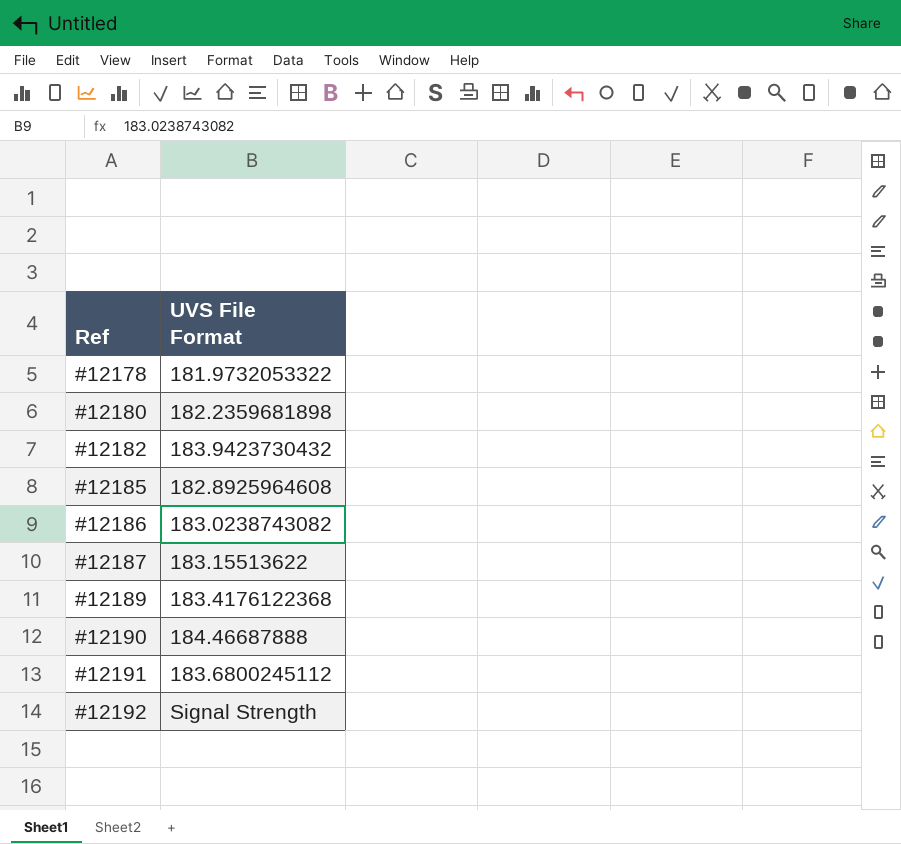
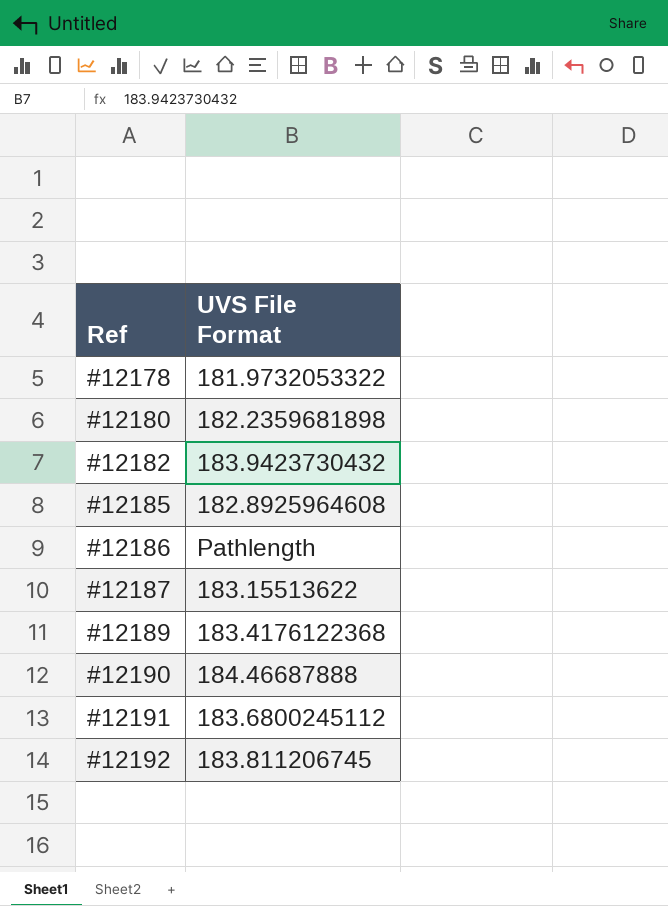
#12186 | UVS File Format: 183.0238743082 -> Pathlength
#12192 | UVS File Format: Signal Strength -> 183.811206745

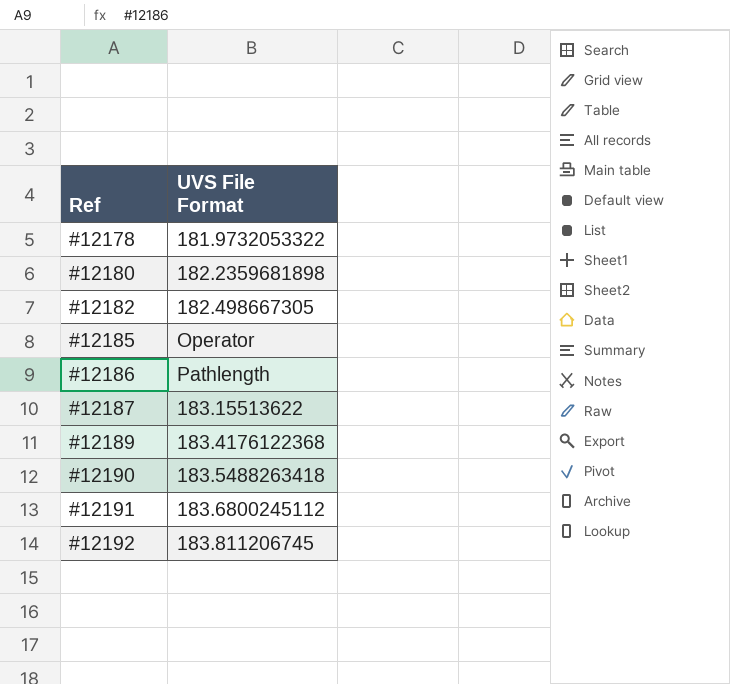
#12182 | UVS File Format: 183.9423730432 -> 182.498667305
#12185 | UVS File Format: 182.8925964608 -> Operator
#12190 | UVS File Format: 184.46687888 -> 183.5488263418

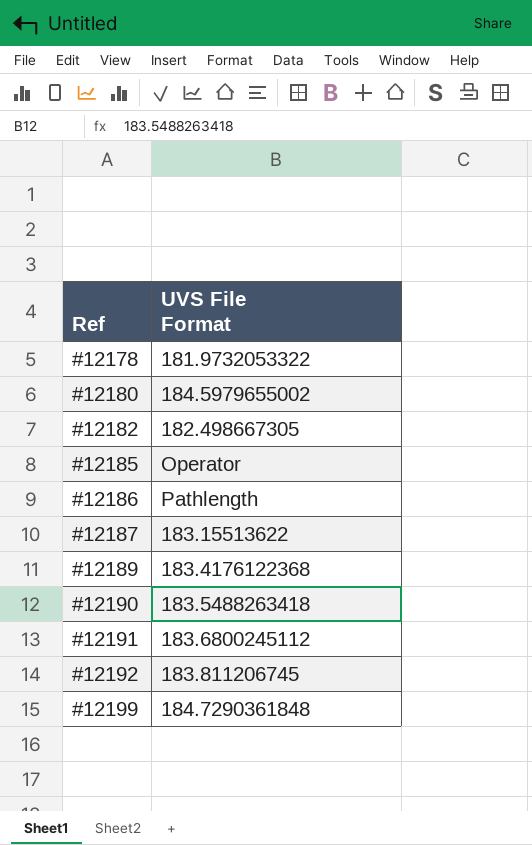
#12180 | UVS File Format: 182.2359681898 -> 184.5979655002
row #12199: none -> 184.7290361848

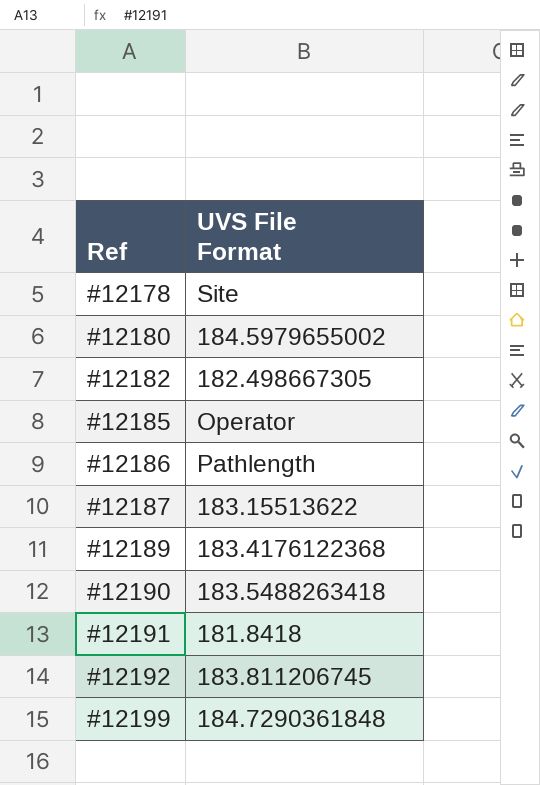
#12178 | UVS File Format: 181.9732053322 -> Site
#12191 | UVS File Format: 183.6800245112 -> 181.8418

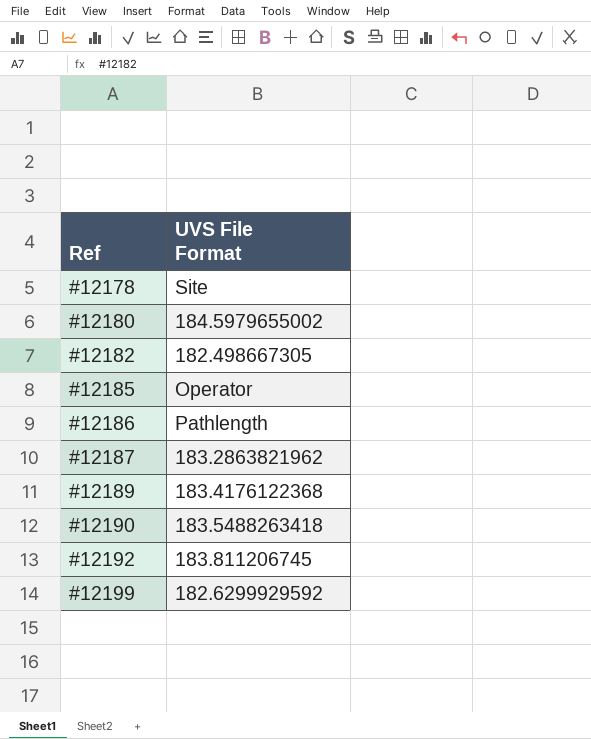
row #12191: 181.8418 -> none
#12187 | UVS File Format: 183.15513622 -> 183.2863821962
#12199 | UVS File Format: 184.7290361848 -> 182.6299929592

